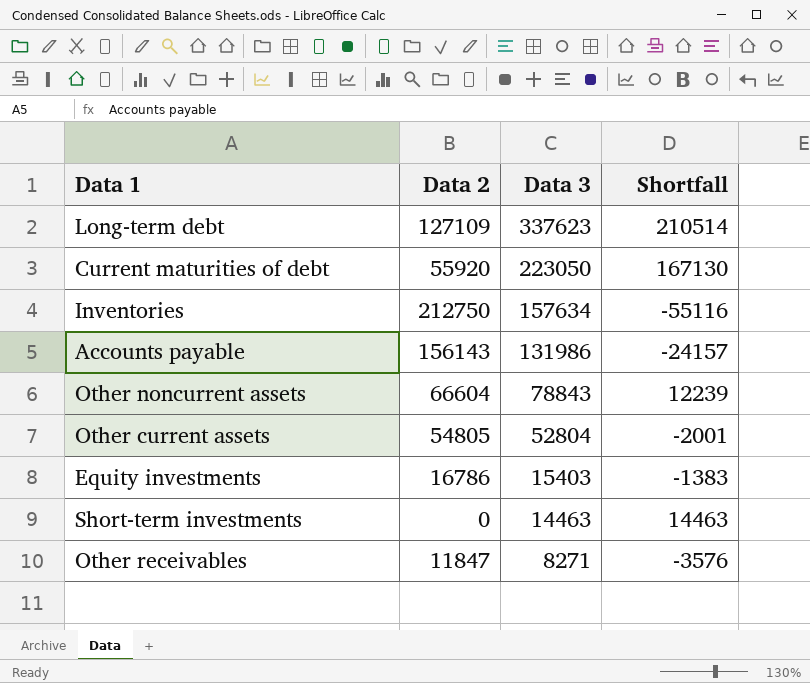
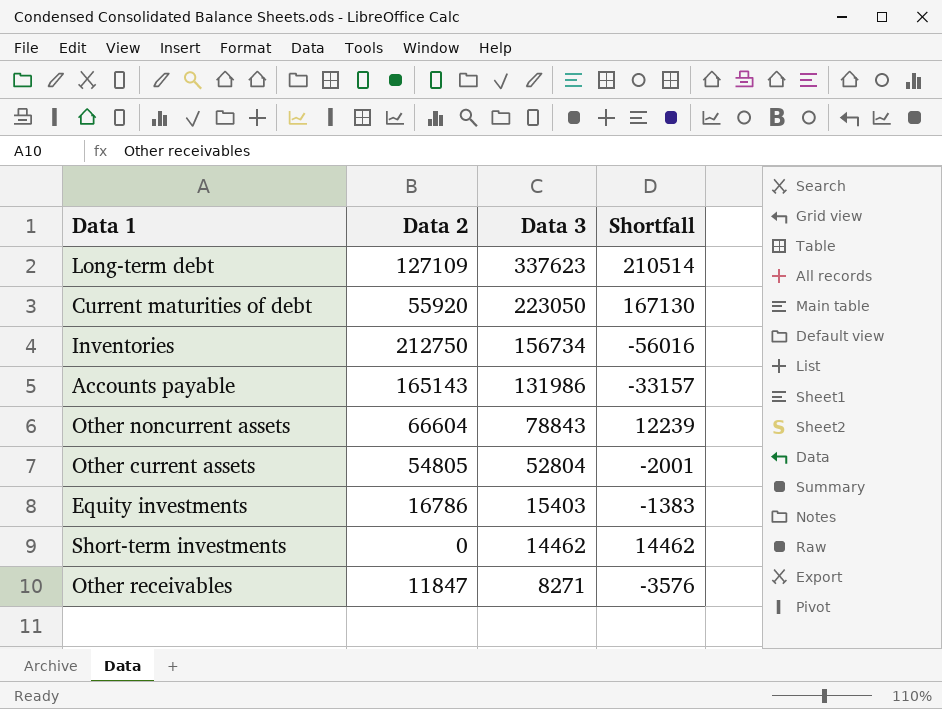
Inventories | Data 3: 157634 -> 156734
Inventories | Shortfall: -55116 -> -56016
Accounts payable | Data 2: 156143 -> 165143
Accounts payable | Shortfall: -24157 -> -33157
Short-term investments | Data 3: 14463 -> 14462
Short-term investments | Shortfall: 14463 -> 14462

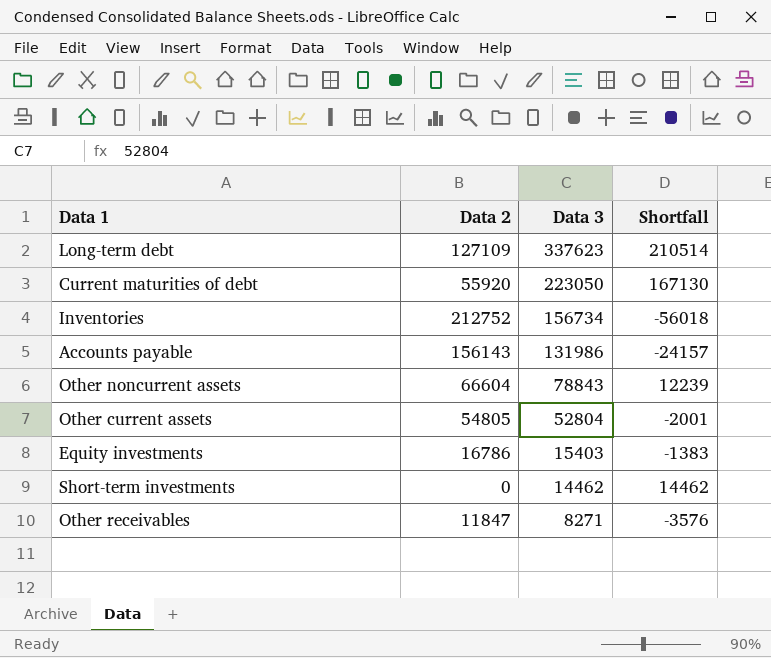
Inventories | Data 2: 212750 -> 212752
Inventories | Shortfall: -56016 -> -56018
Accounts payable | Data 2: 165143 -> 156143
Accounts payable | Shortfall: -33157 -> -24157

